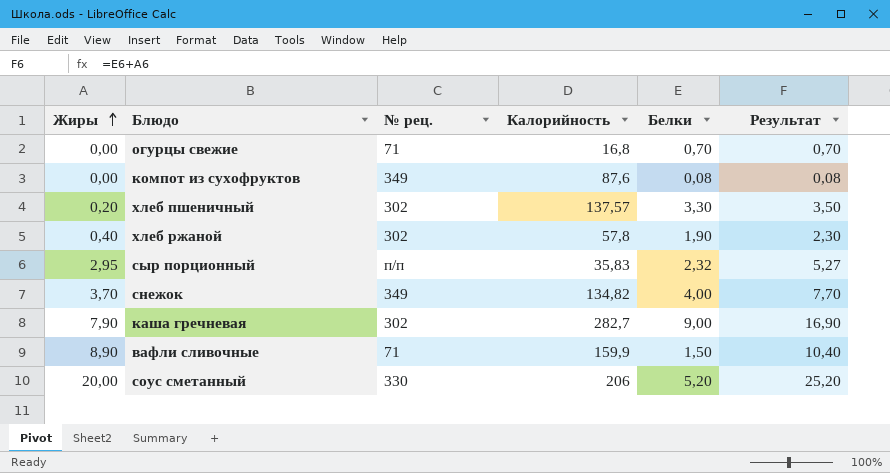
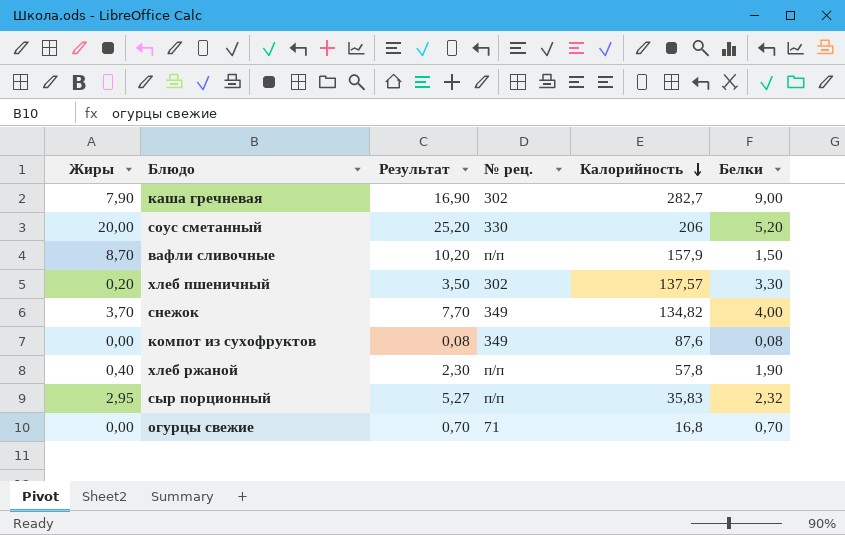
row order: Жиры ascending -> Калорийность descending
column Результат | position: 6 -> 3
вафли сливочные | Жиры: 8,90 -> 8,70
вафли сливочные | Результат: 10,40 -> 10,20
вафли сливочные | № рец.: 71 -> п/п
вафли сливочные | Калорийность: 159,9 -> 157,9
хлеб ржаной | № рец.: 302 -> п/п

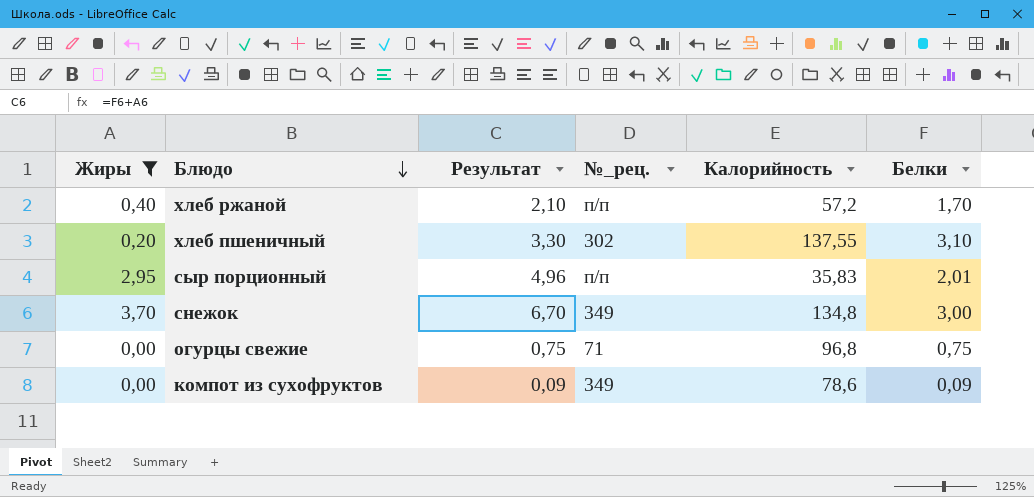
filter: none -> Жиры <= 3,70
row order: Калорийность descending -> Блюдо descending
column name: № рец. -> №_рец.
хлеб ржаной | Результат: 2,30 -> 2,10
хлеб ржаной | Калорийность: 57,8 -> 57,2
хлеб ржаной | Белки: 1,90 -> 1,70
хлеб пшеничный | Результат: 3,50 -> 3,30
хлеб пшеничный | Калорийность: 137,57 -> 137,55
хлеб пшеничный | Белки: 3,30 -> 3,10
сыр порционный | Результат: 5,27 -> 4,96
сыр порционный | Белки: 2,32 -> 2,01
снежок | Результат: 7,70 -> 6,70
снежок | Калорийность: 134,82 -> 134,8
снежок | Белки: 4,00 -> 3,00
огурцы свежие | Результат: 0,70 -> 0,75
огурцы свежие | Калорийность: 16,8 -> 96,8
огурцы свежие | Белки: 0,70 -> 0,75
компот из сухофруктов | Результат: 0,08 -> 0,09
компот из сухофруктов | Калорийность: 87,6 -> 78,6
компот из сухофруктов | Белки: 0,08 -> 0,09

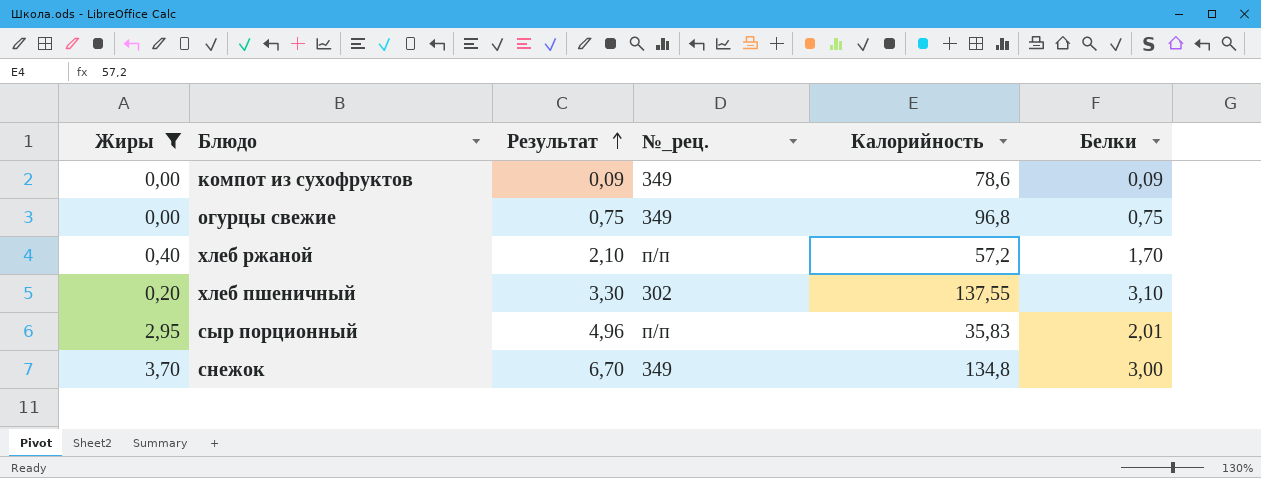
row order: Блюдо descending -> Результат ascending
огурцы свежие | №_рец.: 71 -> 349

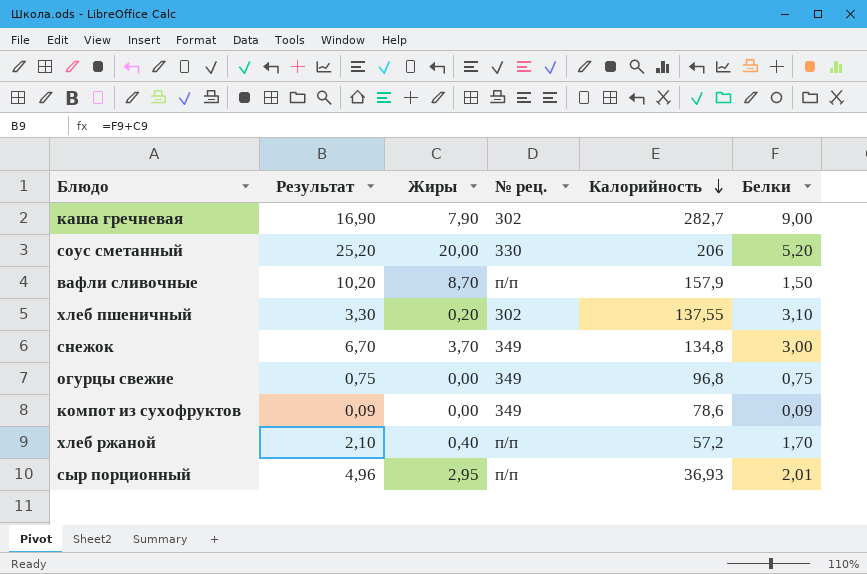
filter: Жиры <= 3,70 -> none
row order: Результат ascending -> Калорийность descending
column Жиры | position: 1 -> 3
column name: №_рец. -> № рец.
сыр порционный | Калорийность: 35,83 -> 36,93

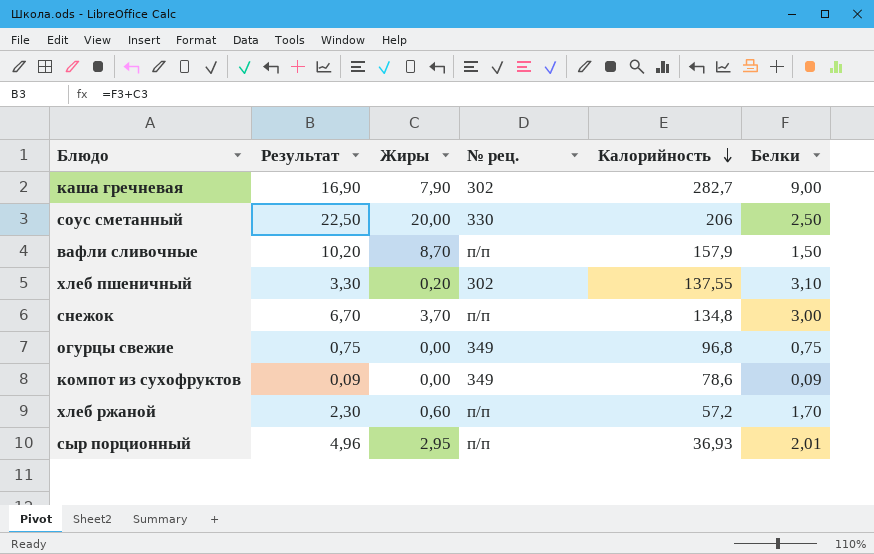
соус сметанный | Результат: 25,20 -> 22,50
соус сметанный | Белки: 5,20 -> 2,50
снежок | № рец.: 349 -> п/п
хлеб ржаной | Результат: 2,10 -> 2,30
хлеб ржаной | Жиры: 0,40 -> 0,60

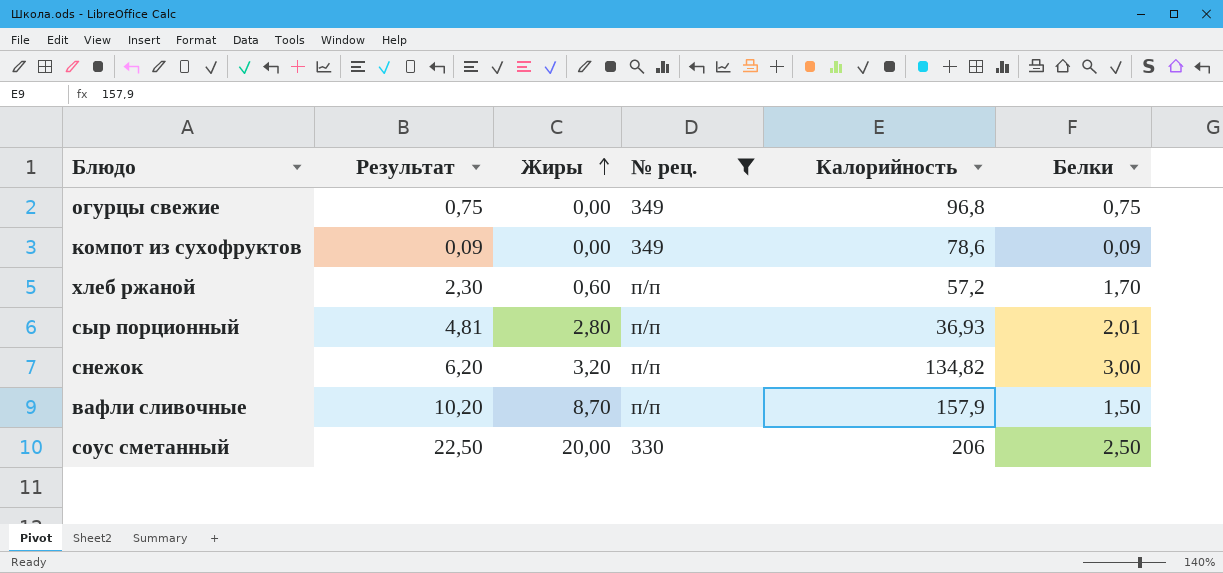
filter: none -> № рец. != 302
row order: Калорийность descending -> Жиры ascending
сыр порционный | Результат: 4,96 -> 4,81
сыр порционный | Жиры: 2,95 -> 2,80
снежок | Результат: 6,70 -> 6,20
снежок | Жиры: 3,70 -> 3,20
снежок | Калорийность: 134,8 -> 134,82

